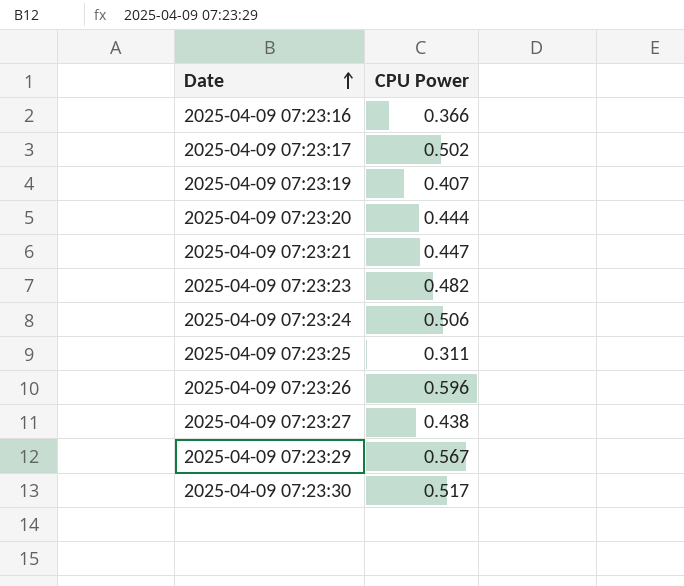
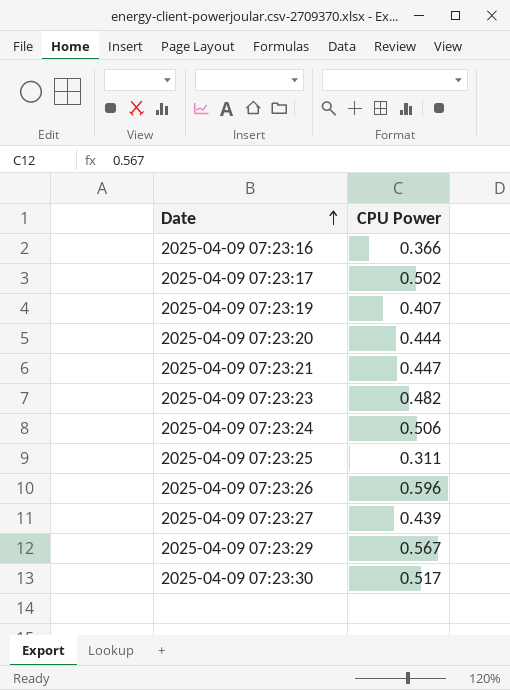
2025-04-09 07:23:27 | CPU Power: 0.438 -> 0.439

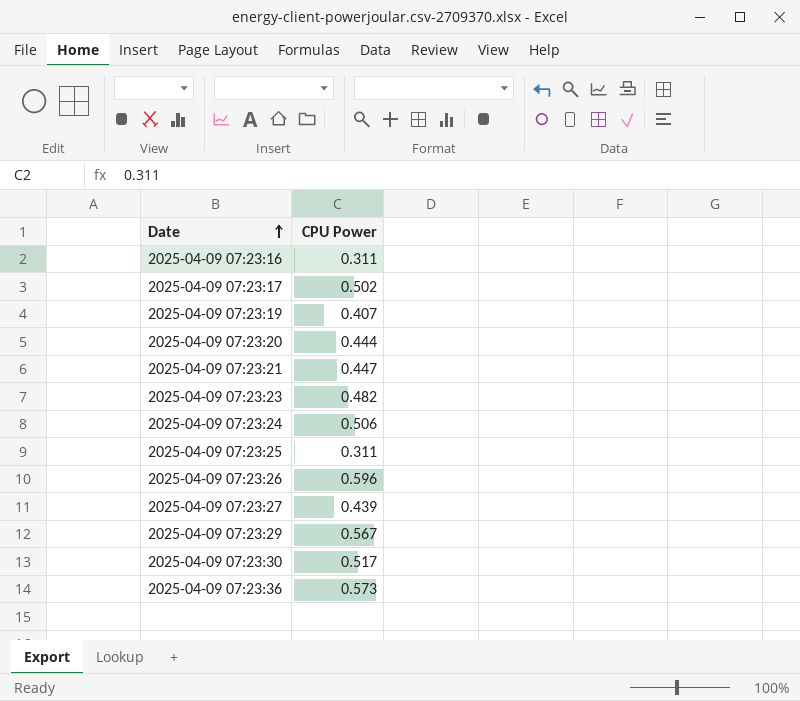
2025-04-09 07:23:16 | CPU Power: 0.366 -> 0.311
row 2025-04-09 07:23:36: none -> 0.573

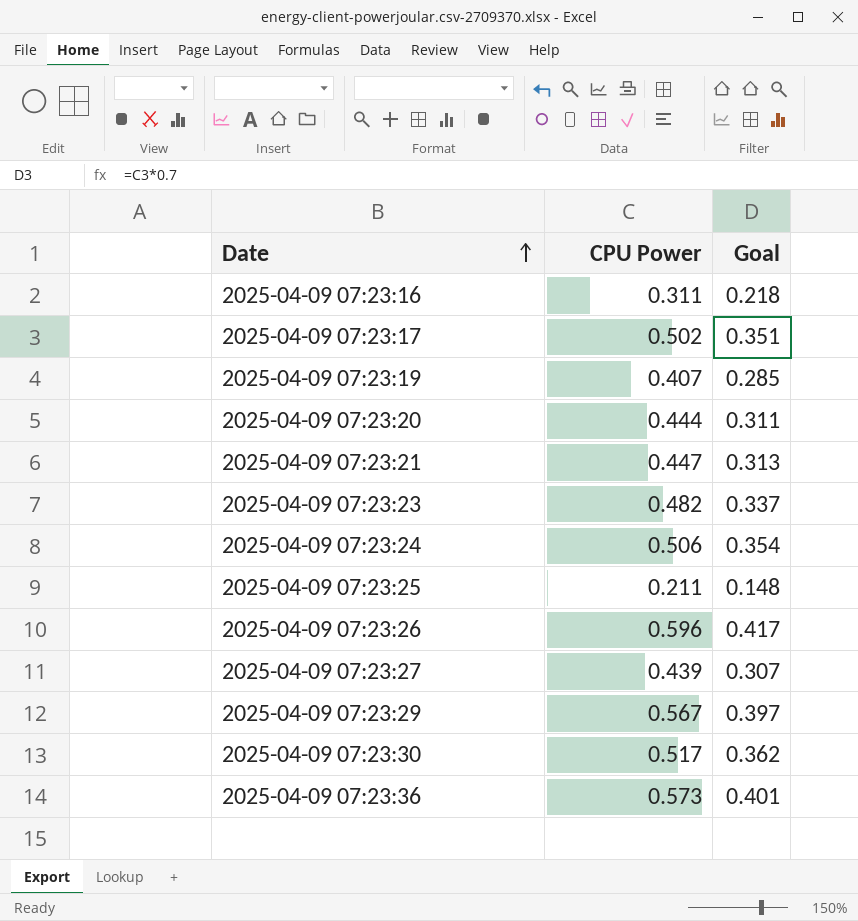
column Goal | formula: none -> [CPU Power] * 0.7
2025-04-09 07:23:25 | CPU Power: 0.311 -> 0.211

